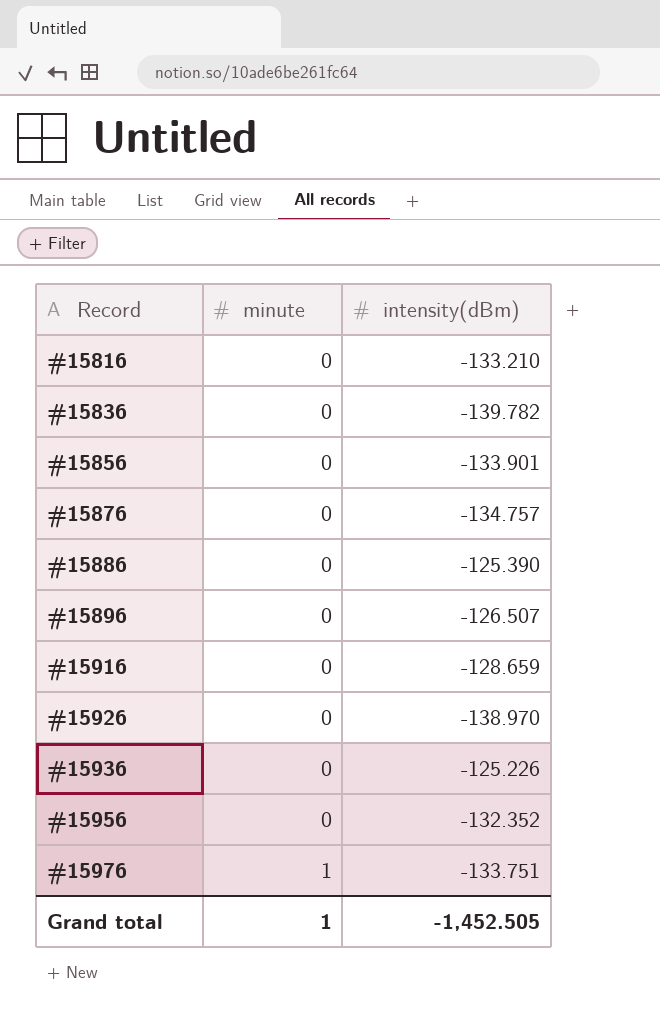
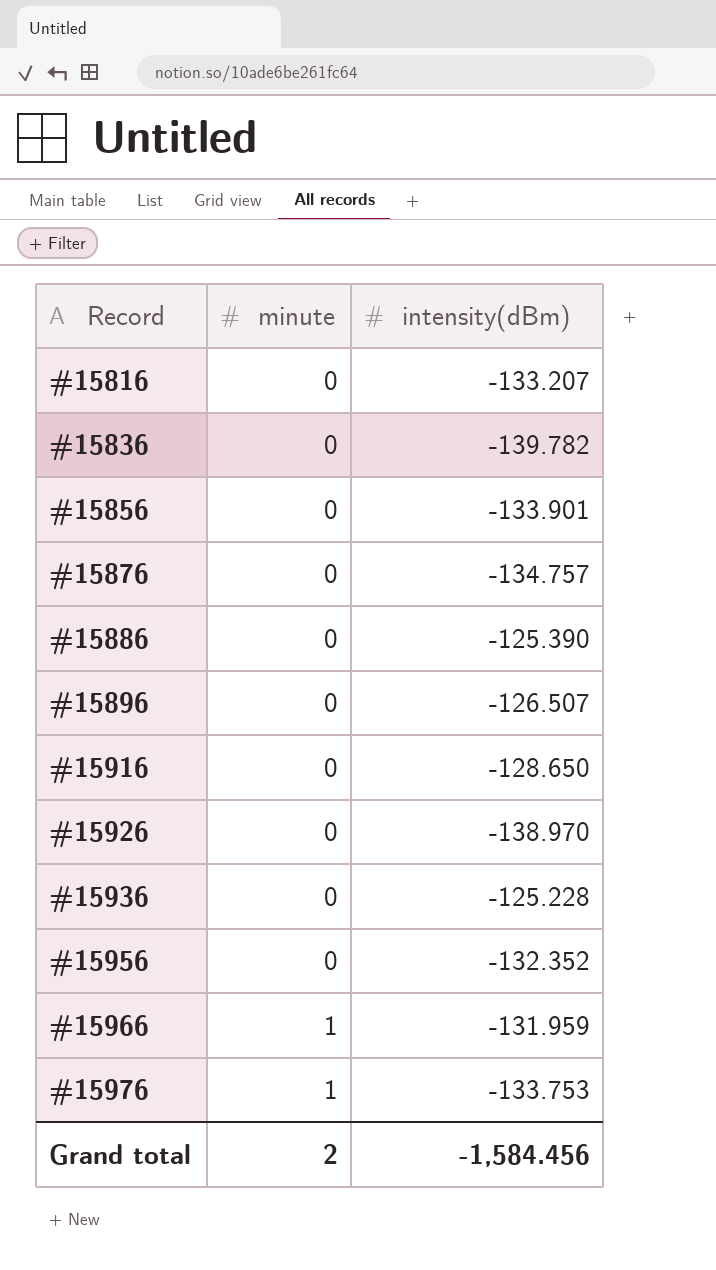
#15816 | intensity(dBm): -133.210 -> -133.207
#15916 | intensity(dBm): -128.659 -> -128.650
#15936 | intensity(dBm): -125.226 -> -125.228
row #15966: none -> 1 | -131.959
#15976 | intensity(dBm): -133.751 -> -133.753
Grand total | minute: 1 -> 2
Grand total | intensity(dBm): -1,452.505 -> -1,584.456

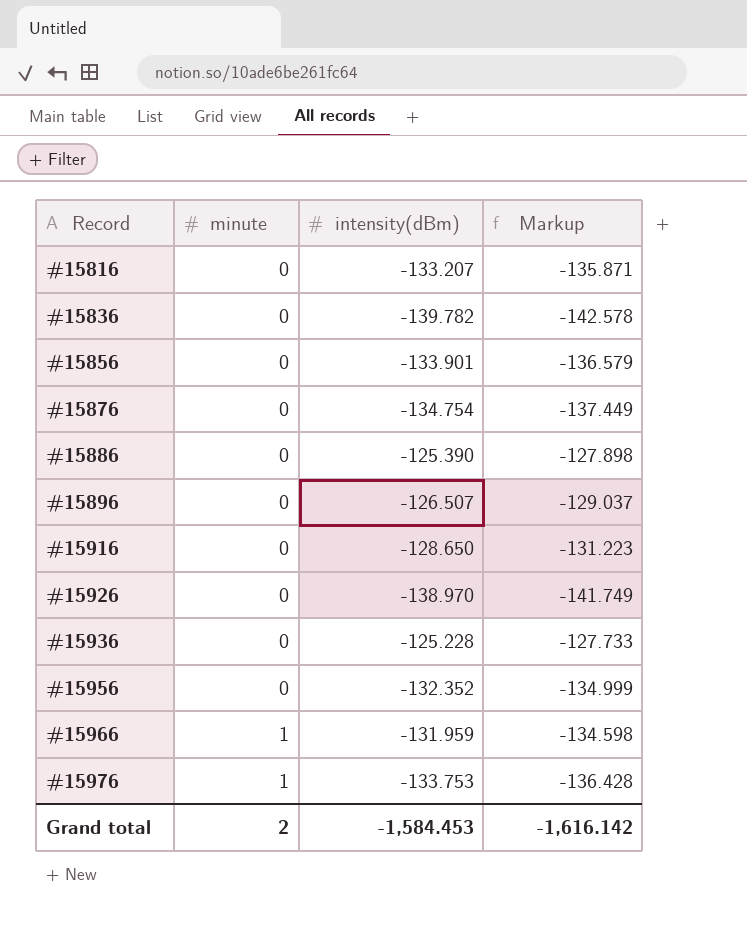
column Markup | formula: none -> [intensity(dBm)] * 1.02
#15876 | intensity(dBm): -134.757 -> -134.754
Grand total | intensity(dBm): -1,584.456 -> -1,584.453

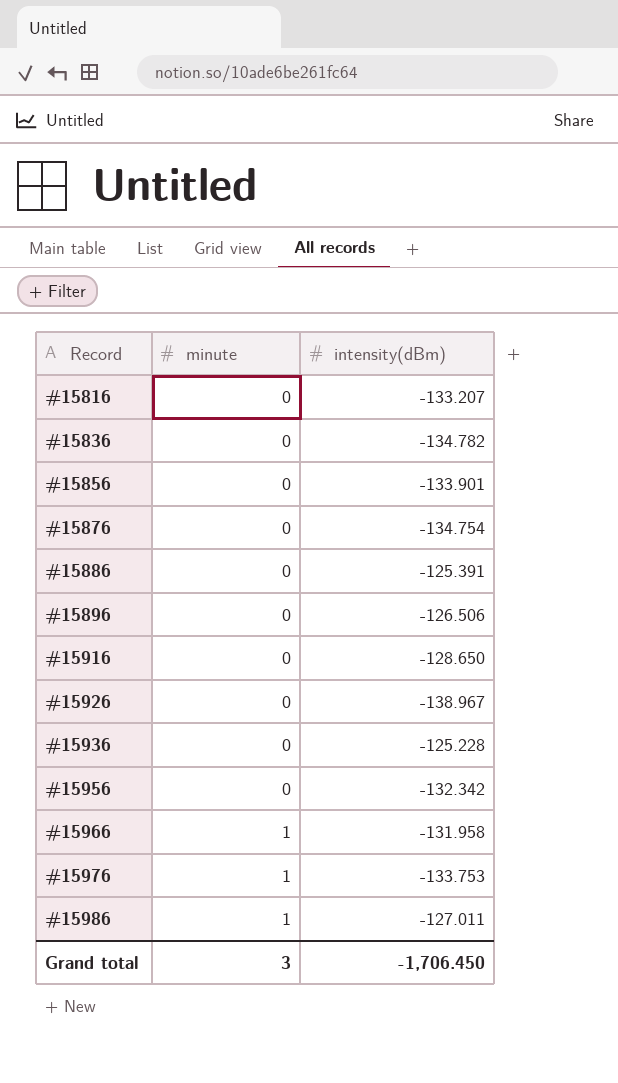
column Markup | formula: [intensity(dBm)] * 1.02 -> none
#15836 | intensity(dBm): -139.782 -> -134.782
#15886 | intensity(dBm): -125.390 -> -125.391
#15896 | intensity(dBm): -126.507 -> -126.506
#15926 | intensity(dBm): -138.970 -> -138.967
#15956 | intensity(dBm): -132.352 -> -132.342
#15966 | intensity(dBm): -131.959 -> -131.958
row #15986: none -> 1 | -127.011
Grand total | minute: 2 -> 3
Grand total | intensity(dBm): -1,584.453 -> -1,706.450

